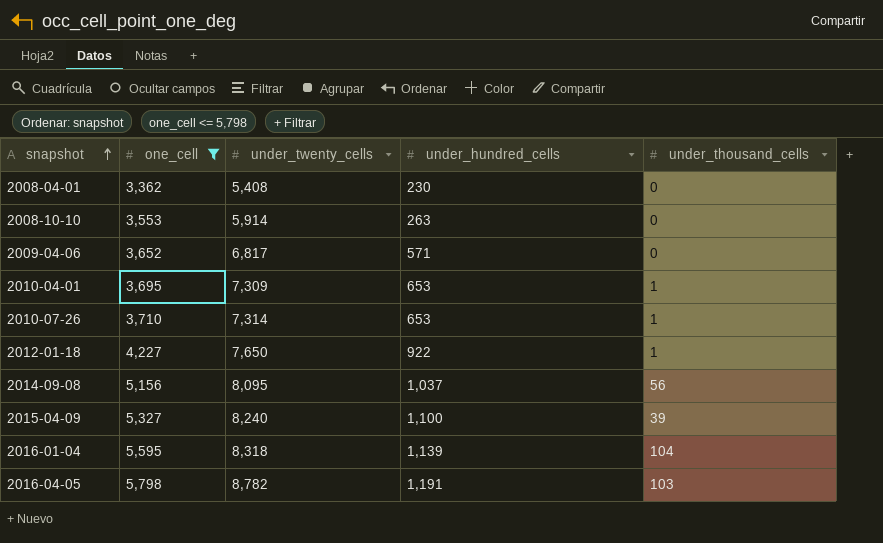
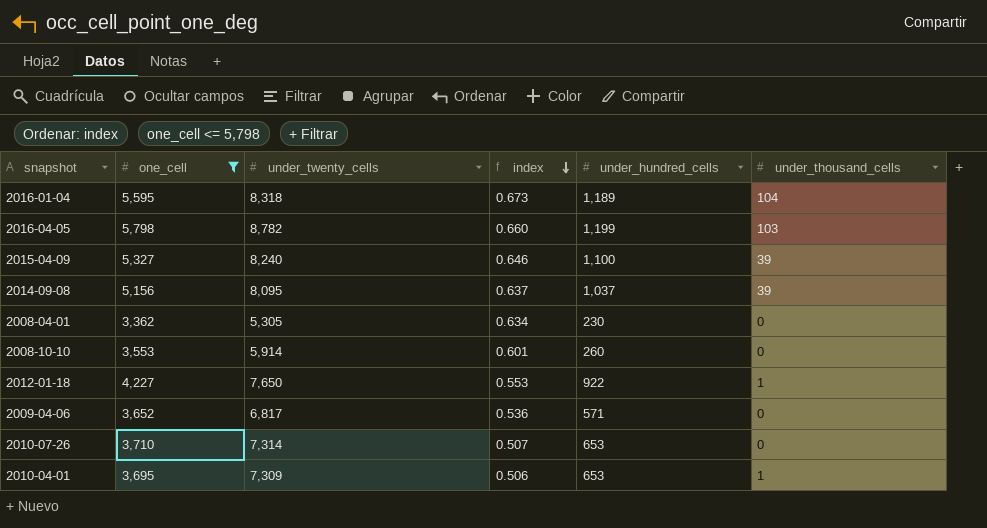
row order: snapshot ascending -> index descending
column index | formula: none -> [one_cell] / [under_twenty_cells]
2016-01-04 | under_hundred_cells: 1,139 -> 1,189
2016-04-05 | under_hundred_cells: 1,191 -> 1,199
2014-09-08 | under_thousand_cells: 56 -> 39
2008-04-01 | under_twenty_cells: 5,408 -> 5,305
2008-10-10 | under_hundred_cells: 263 -> 260
2010-07-26 | under_thousand_cells: 1 -> 0

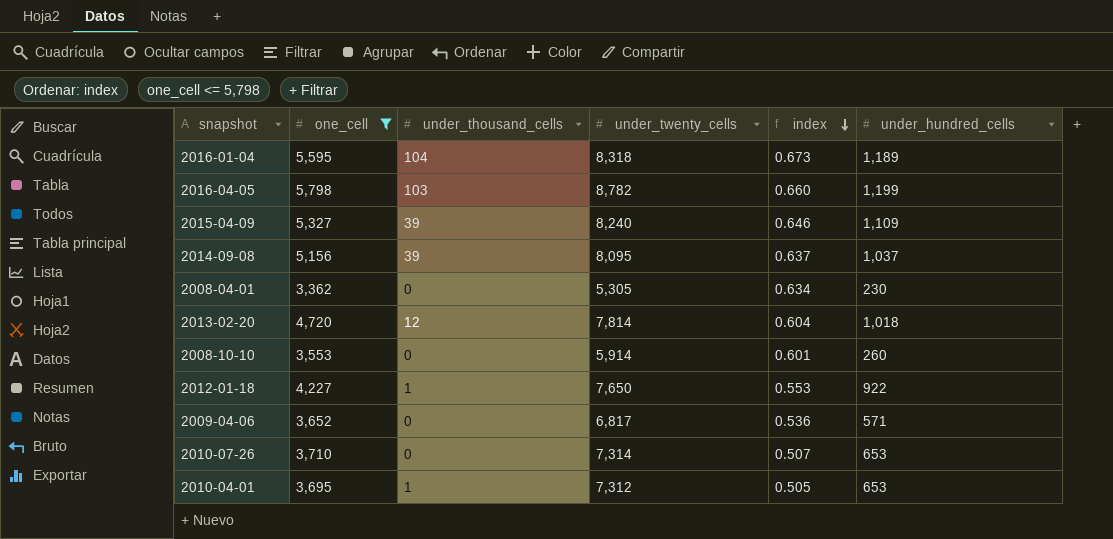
column under_thousand_cells | position: 6 -> 3
2015-04-09 | under_hundred_cells: 1,100 -> 1,109
row 2013-02-20: none -> 4,720 | 12 | 7,814 | 0.604 | 1,018
2010-04-01 | under_twenty_cells: 7,309 -> 7,312
2010-04-01 | index: 0.506 -> 0.505

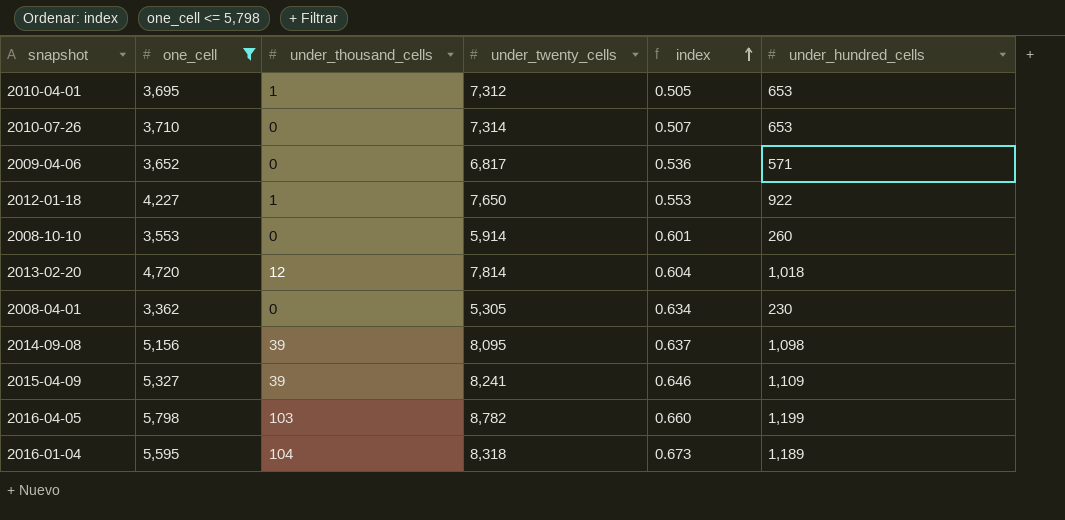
row order: index descending -> index ascending
2014-09-08 | under_hundred_cells: 1,037 -> 1,098
2015-04-09 | under_twenty_cells: 8,240 -> 8,241

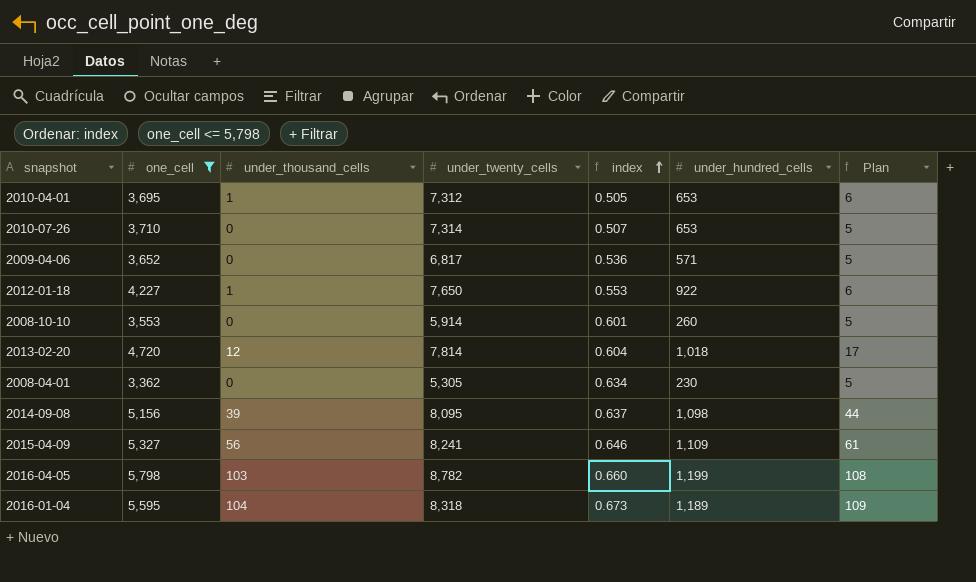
column Plan | formula: none -> [under_thousand_cells] + 5
2015-04-09 | under_thousand_cells: 39 -> 56

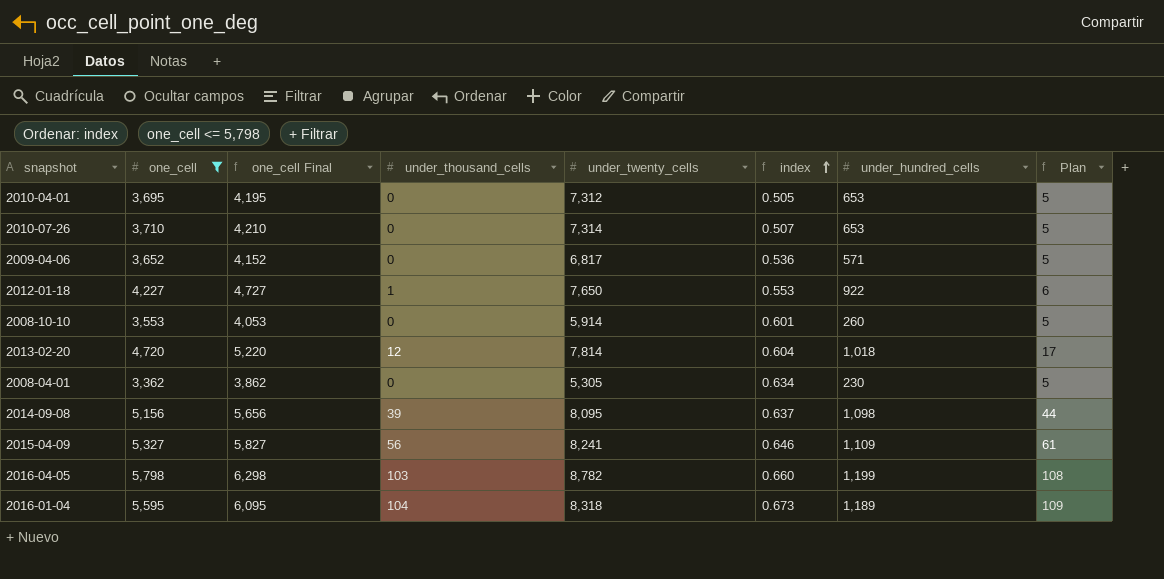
column one_cell Final | formula: none -> [one_cell] + 500
2010-04-01 | under_thousand_cells: 1 -> 0
2010-04-01 | Plan: 6 -> 5

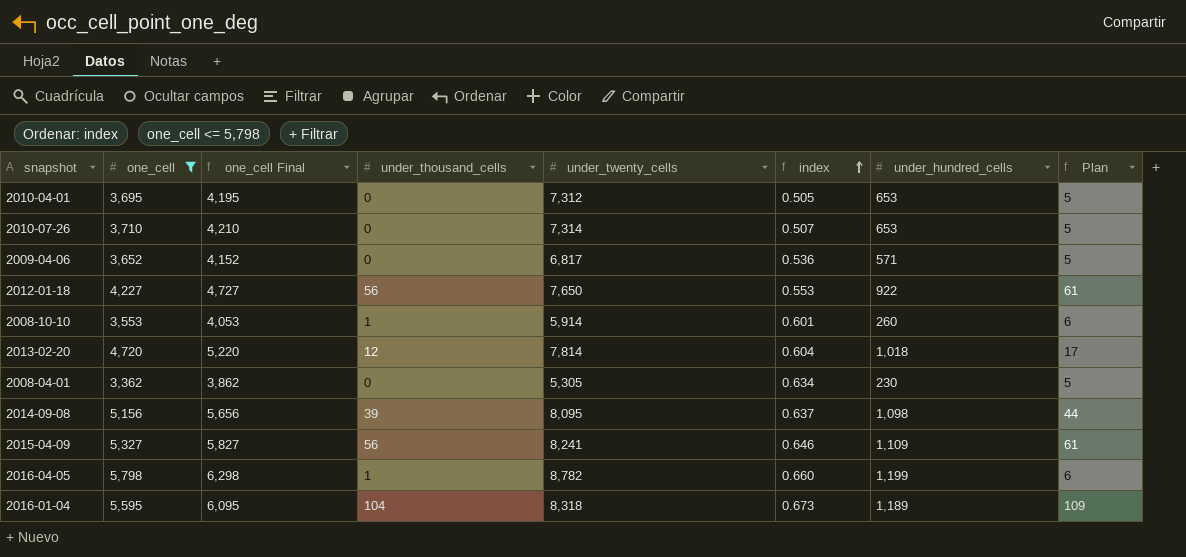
2012-01-18 | under_thousand_cells: 1 -> 56
2012-01-18 | Plan: 6 -> 61
2008-10-10 | under_thousand_cells: 0 -> 1
2008-10-10 | Plan: 5 -> 6
2016-04-05 | under_thousand_cells: 103 -> 1
2016-04-05 | Plan: 108 -> 6

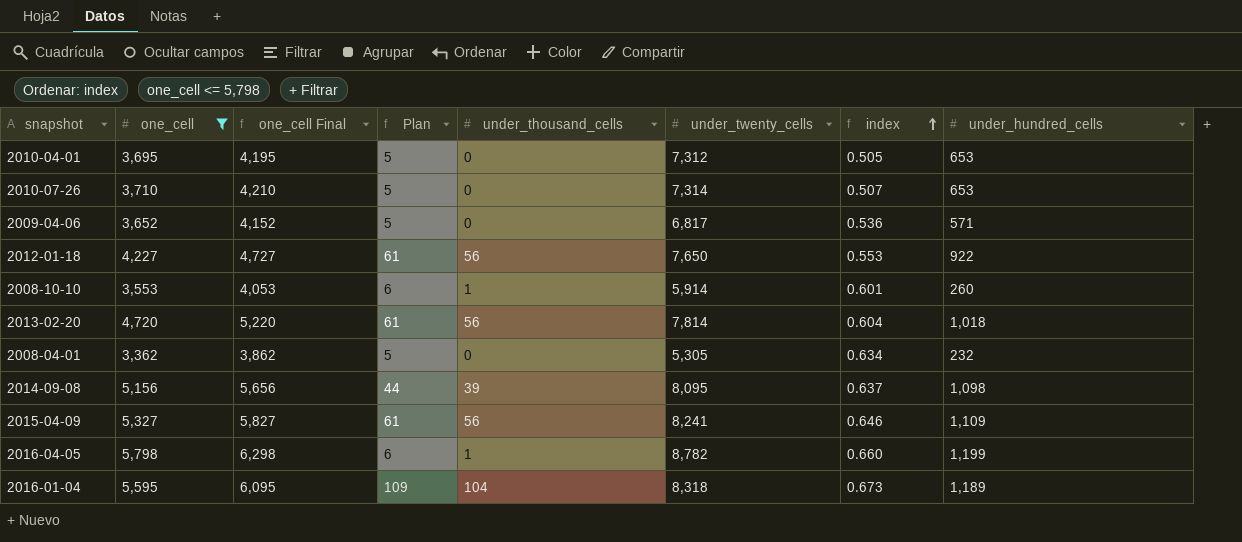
column Plan | position: 8 -> 4
2013-02-20 | Plan: 17 -> 61
2013-02-20 | under_thousand_cells: 12 -> 56
2008-04-01 | under_hundred_cells: 230 -> 232

